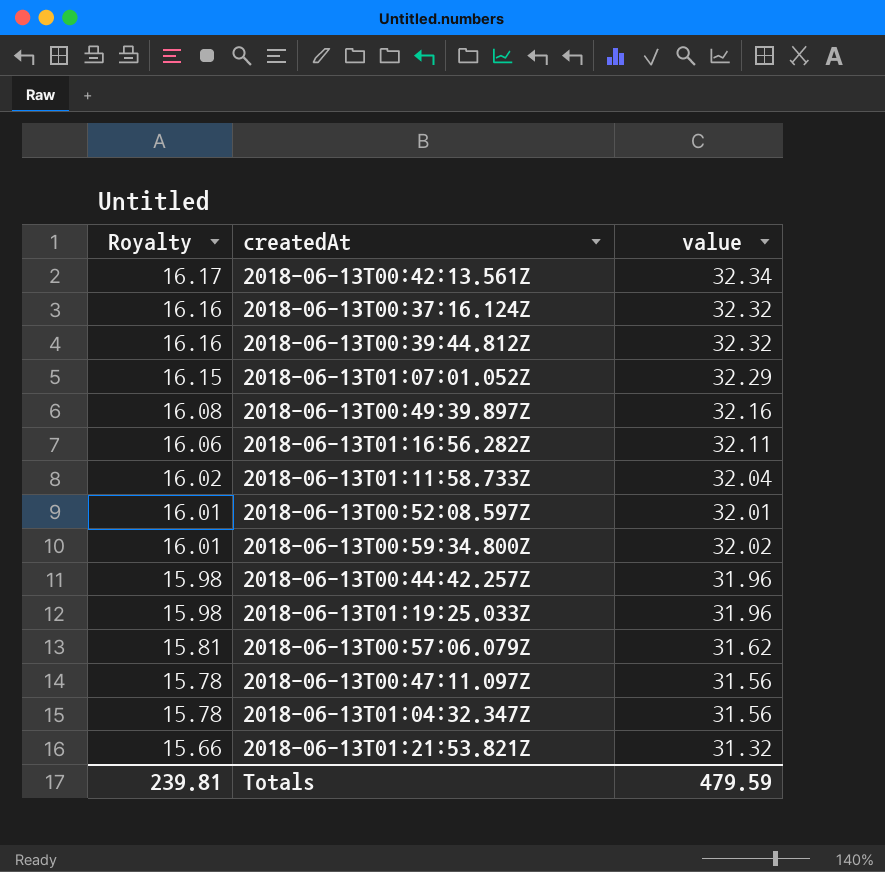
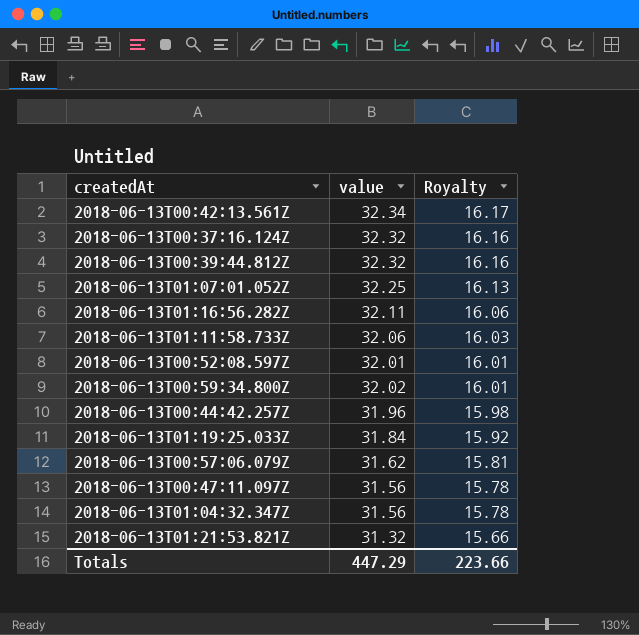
column Royalty | position: 1 -> 3
row 2018-06-13T00:49:39.897Z: 16.08 | 32.16 -> none
2018-06-13T01:07:01.052Z | value: 32.29 -> 32.25
2018-06-13T01:07:01.052Z | Royalty: 16.15 -> 16.13
2018-06-13T01:11:58.733Z | value: 32.04 -> 32.06
2018-06-13T01:11:58.733Z | Royalty: 16.02 -> 16.03
2018-06-13T01:19:25.033Z | value: 31.96 -> 31.84
2018-06-13T01:19:25.033Z | Royalty: 15.98 -> 15.92
Totals | value: 479.59 -> 447.29
Totals | Royalty: 239.81 -> 223.66

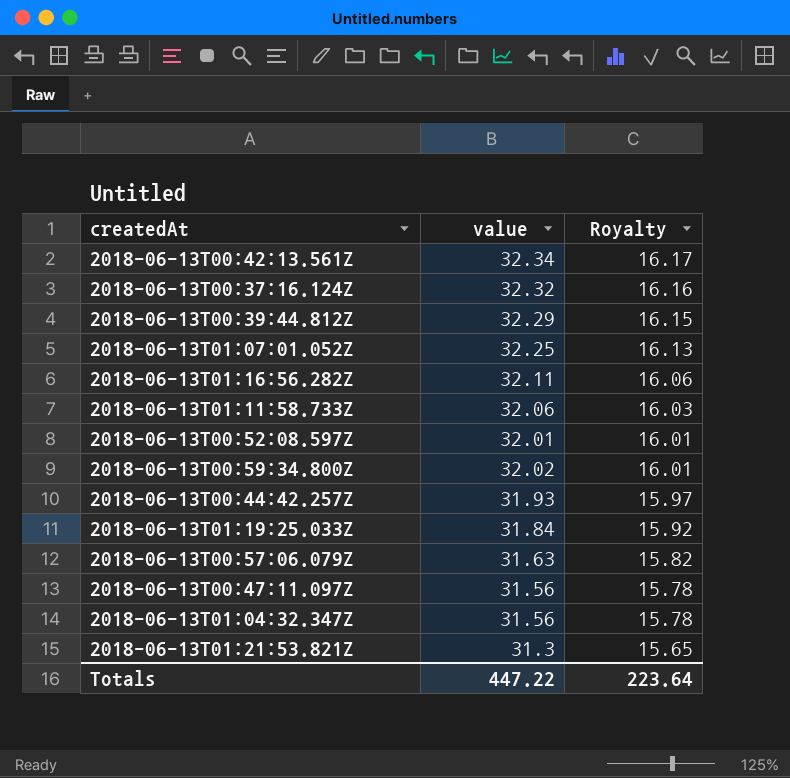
2018-06-13T00:39:44.812Z | value: 32.32 -> 32.29
2018-06-13T00:39:44.812Z | Royalty: 16.16 -> 16.15
2018-06-13T00:44:42.257Z | value: 31.96 -> 31.93
2018-06-13T00:44:42.257Z | Royalty: 15.98 -> 15.97
2018-06-13T00:57:06.079Z | value: 31.62 -> 31.63
2018-06-13T00:57:06.079Z | Royalty: 15.81 -> 15.82
2018-06-13T01:21:53.821Z | value: 31.32 -> 31.3
2018-06-13T01:21:53.821Z | Royalty: 15.66 -> 15.65
Totals | value: 447.29 -> 447.22
Totals | Royalty: 223.66 -> 223.64

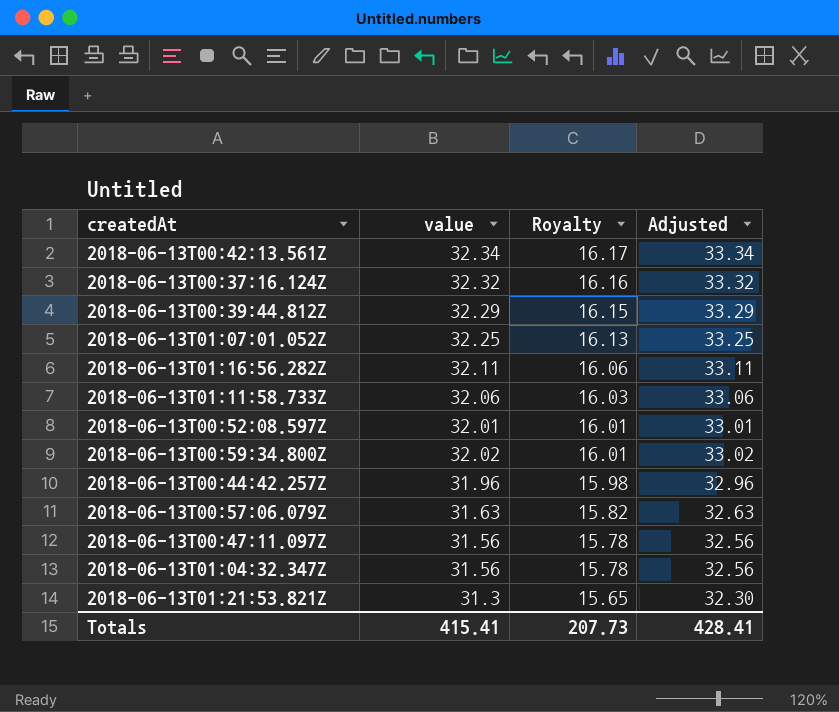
column Adjusted | formula: none -> [value] + 1
row 2018-06-13T01:19:25.033Z: 31.84 | 15.92 -> none
2018-06-13T00:44:42.257Z | value: 31.93 -> 31.96
2018-06-13T00:44:42.257Z | Royalty: 15.97 -> 15.98
Totals | value: 447.22 -> 415.41
Totals | Royalty: 223.64 -> 207.73

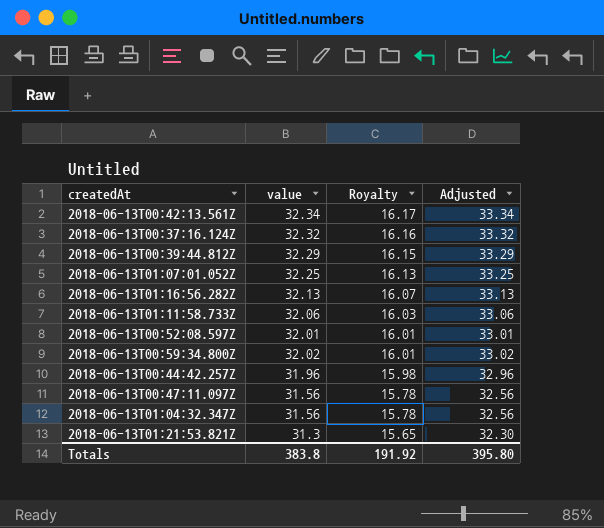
row 2018-06-13T00:57:06.079Z: 31.63 | 15.82 | 32.63 -> none
2018-06-13T01:16:56.282Z | value: 32.11 -> 32.13
2018-06-13T01:16:56.282Z | Royalty: 16.06 -> 16.07
2018-06-13T01:16:56.282Z | Adjusted: 33.11 -> 33.13
Totals | value: 415.41 -> 383.8
Totals | Royalty: 207.73 -> 191.92
Totals | Adjusted: 428.41 -> 395.80

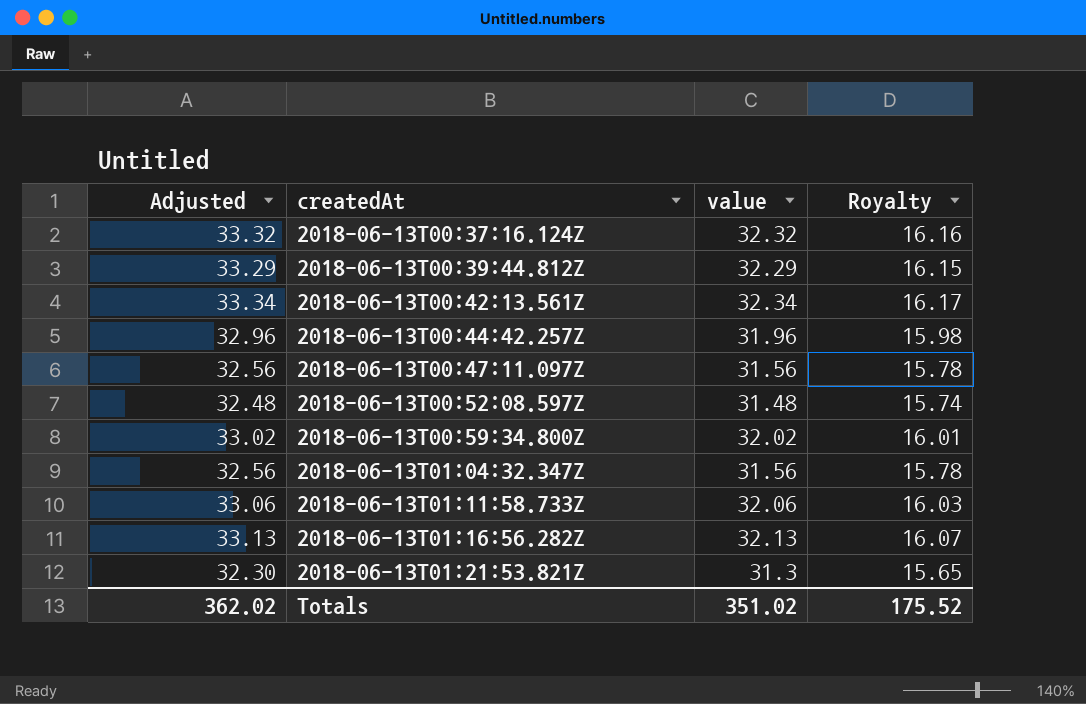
row order: Royalty descending -> createdAt ascending
column Adjusted | position: 4 -> 1
row 2018-06-13T01:07:01.052Z: 32.25 | 16.13 | 33.25 -> none
2018-06-13T00:52:08.597Z | Adjusted: 33.01 -> 32.48
2018-06-13T00:52:08.597Z | value: 32.01 -> 31.48
2018-06-13T00:52:08.597Z | Royalty: 16.01 -> 15.74
Totals | Adjusted: 395.80 -> 362.02
Totals | value: 383.8 -> 351.02
Totals | Royalty: 191.92 -> 175.52

